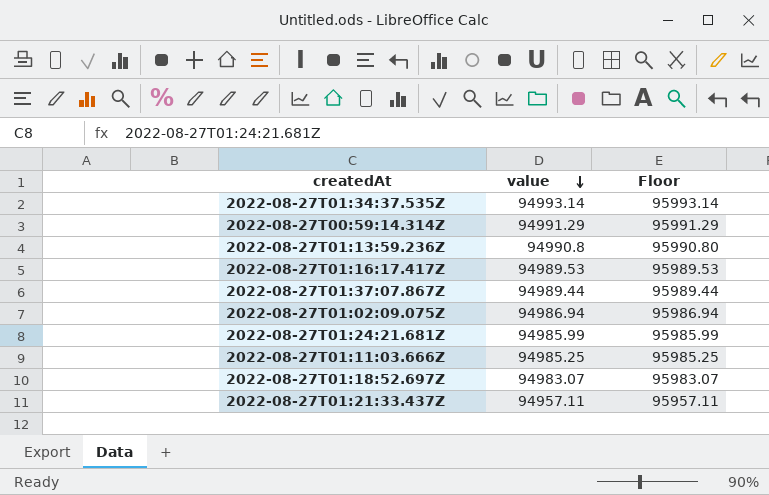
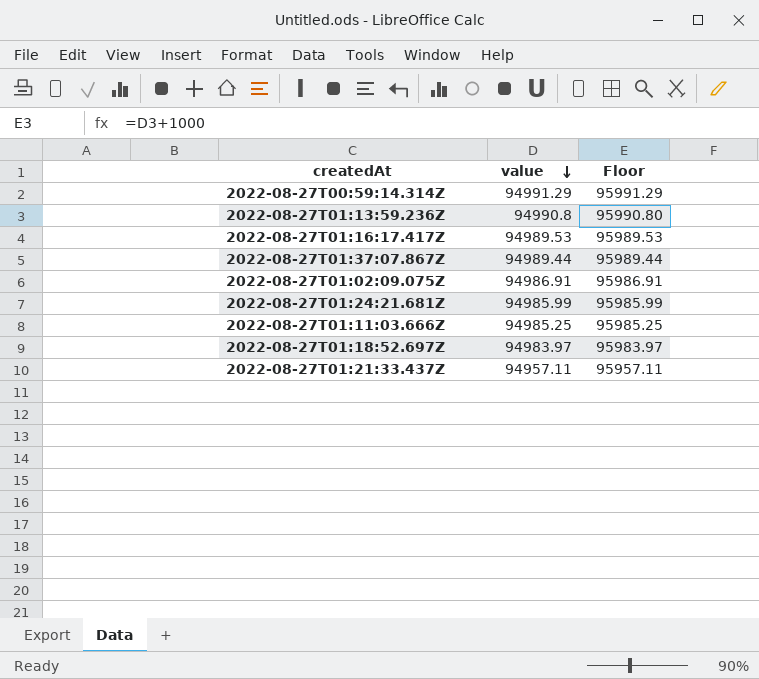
row 2022-08-27T01:34:37.535Z: 94993.14 | 95993.14 -> none
2022-08-27T01:02:09.075Z | value: 94986.94 -> 94986.91
2022-08-27T01:02:09.075Z | Floor: 95986.94 -> 95986.91
2022-08-27T01:18:52.697Z | value: 94983.07 -> 94983.97
2022-08-27T01:18:52.697Z | Floor: 95983.07 -> 95983.97

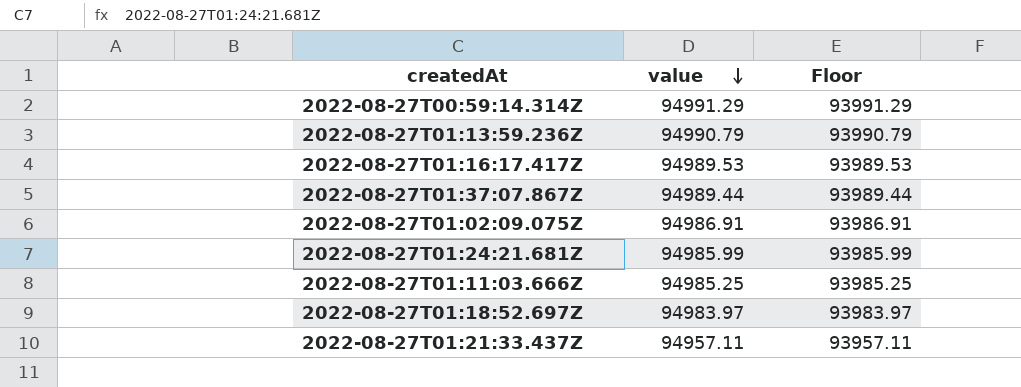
column Floor | formula: [value] + 1000 -> [value] - 1000
2022-08-27T01:13:59.236Z | value: 94990.8 -> 94990.79

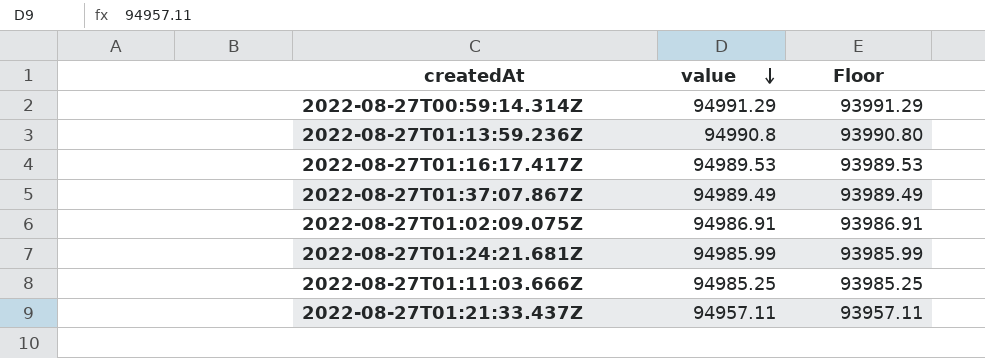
row 2022-08-27T01:18:52.697Z: 94983.97 | 93983.97 -> none
2022-08-27T01:13:59.236Z | value: 94990.79 -> 94990.8
2022-08-27T01:13:59.236Z | Floor: 93990.79 -> 93990.80
2022-08-27T01:37:07.867Z | value: 94989.44 -> 94989.49
2022-08-27T01:37:07.867Z | Floor: 93989.44 -> 93989.49

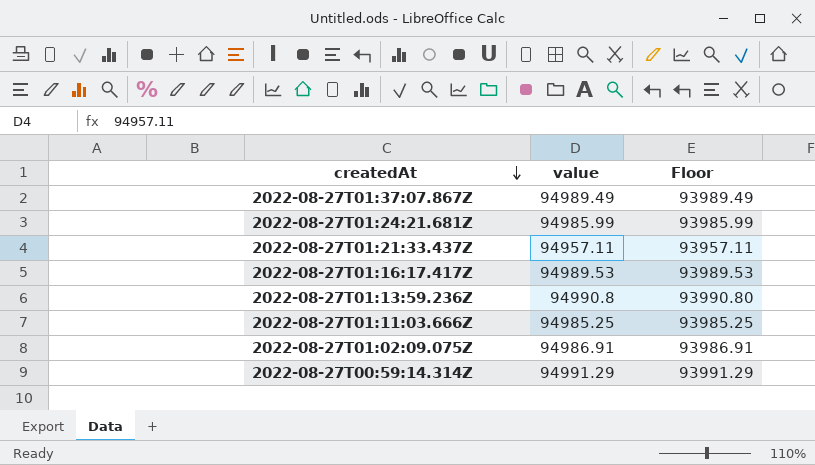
row order: value descending -> createdAt descending

